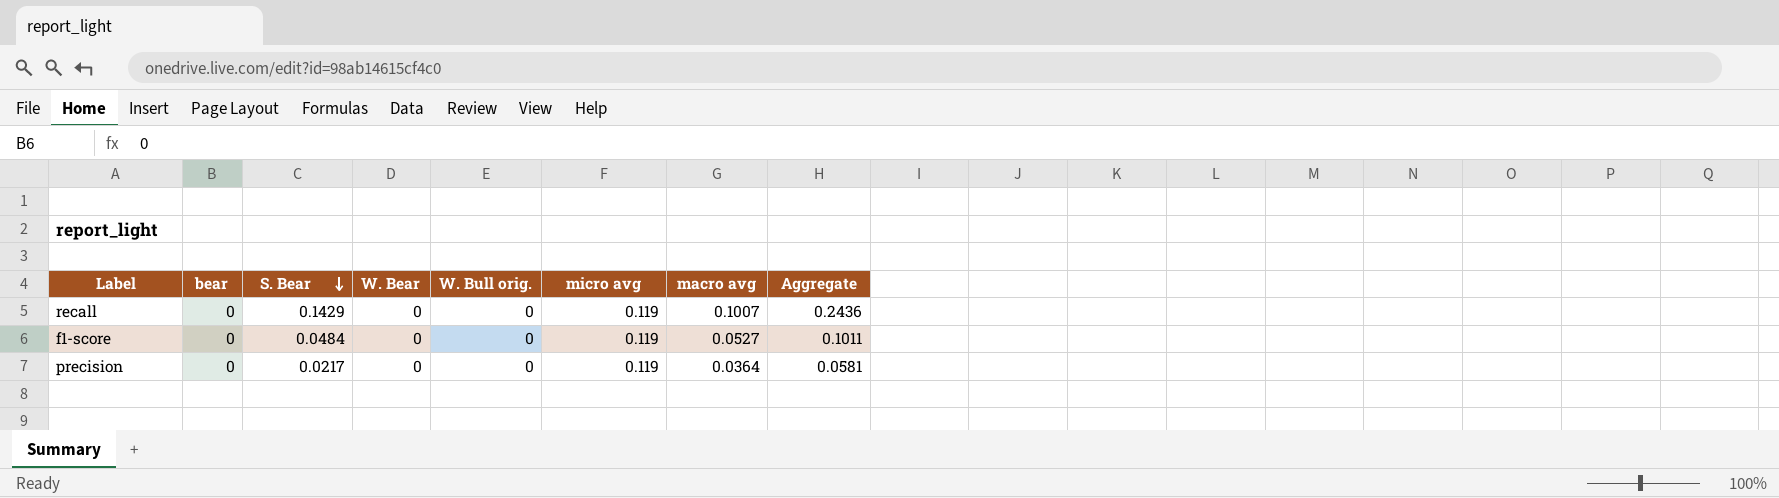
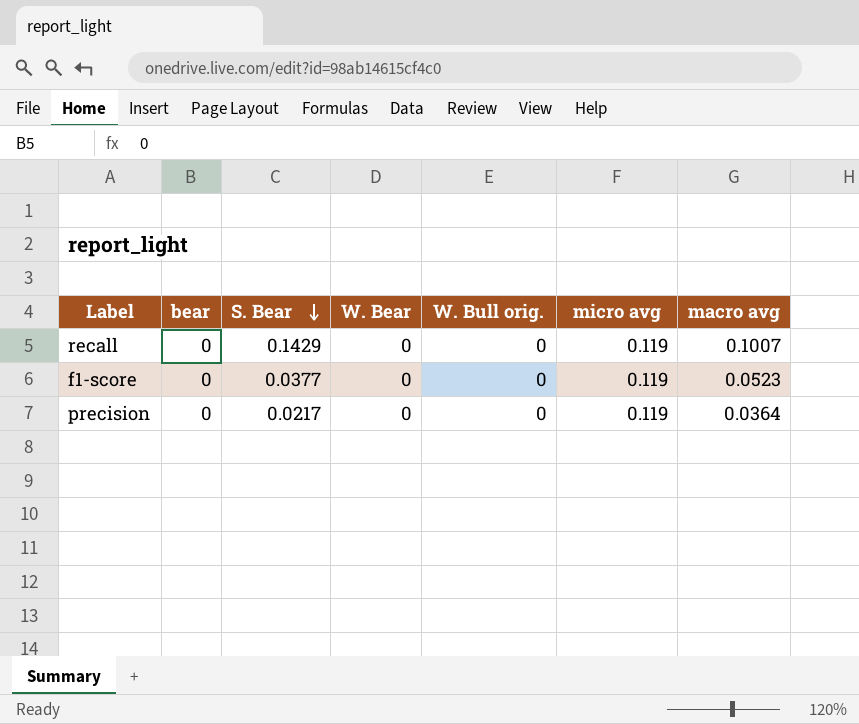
column Aggregate | formula: [S. Bear] + [macro avg] -> none
f1-score | S. Bear: 0.0484 -> 0.0377
f1-score | macro avg: 0.0527 -> 0.0523

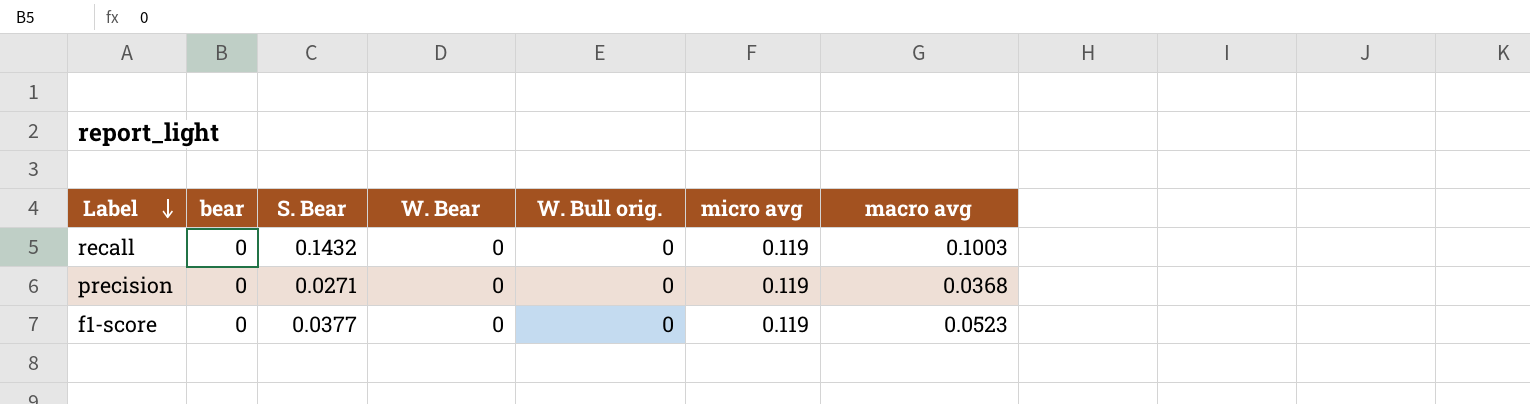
row order: S. Bear descending -> Label descending
recall | S. Bear: 0.1429 -> 0.1432
recall | macro avg: 0.1007 -> 0.1003
precision | S. Bear: 0.0217 -> 0.0271
precision | macro avg: 0.0364 -> 0.0368

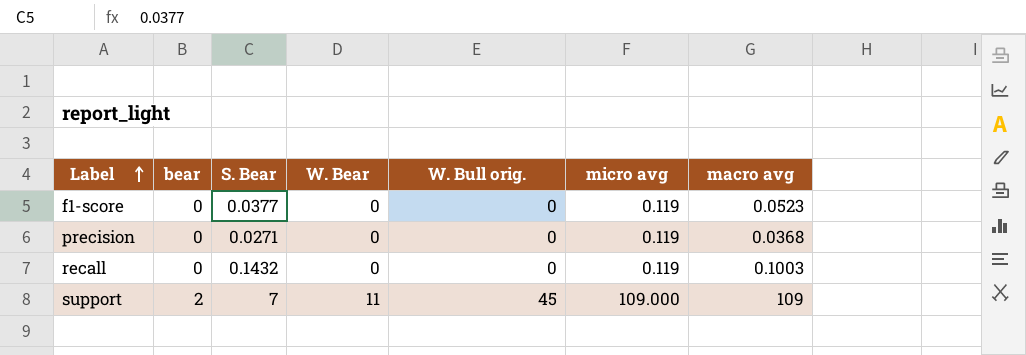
row order: Label descending -> Label ascending
row support: none -> 2 | 7 | 11 | 45 | 109.000 | 109

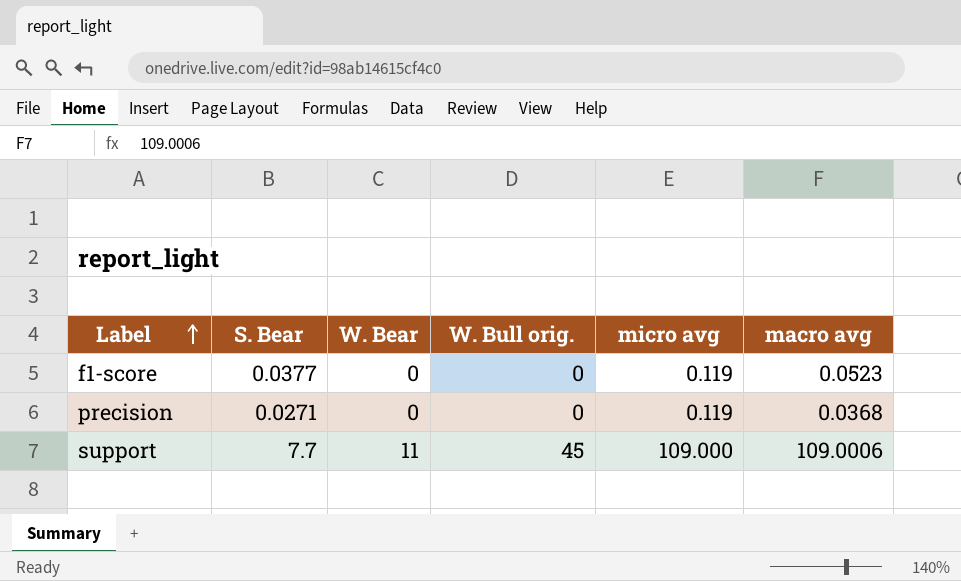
column bear | position: 2 -> none
row recall: 0 | 0.1432 | 0 | 0 | 0.119 | 0.1003 -> none
support | S. Bear: 7 -> 7.7
support | macro avg: 109 -> 109.0006

